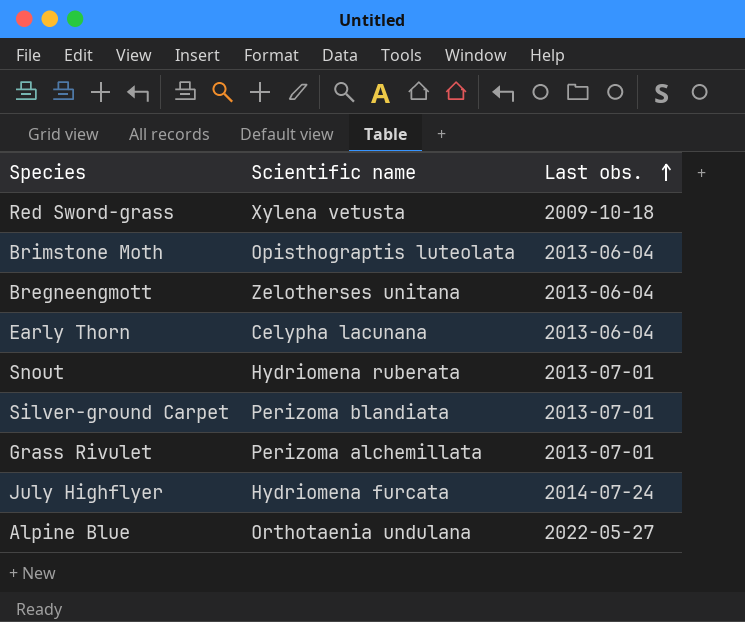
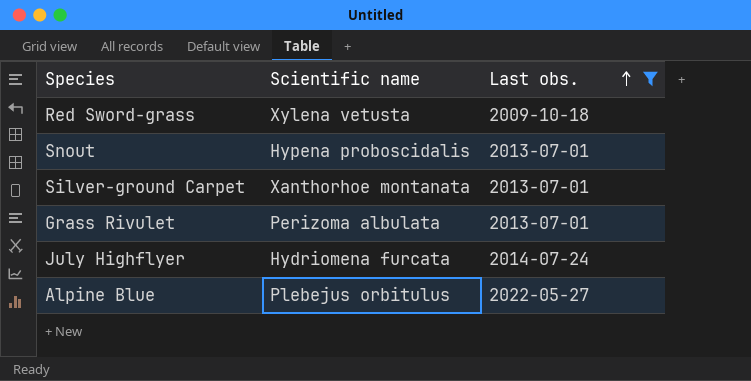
filter: none -> Last obs. != 2013-06-04
Snout | Scientific name: Hydriomena ruberata -> Hypena proboscidalis
Silver-ground Carpet | Scientific name: Perizoma blandiata -> Xanthorhoe montanata
Grass Rivulet | Scientific name: Perizoma alchemillata -> Perizoma albulata
Alpine Blue | Scientific name: Orthotaenia undulana -> Plebejus orbitulus

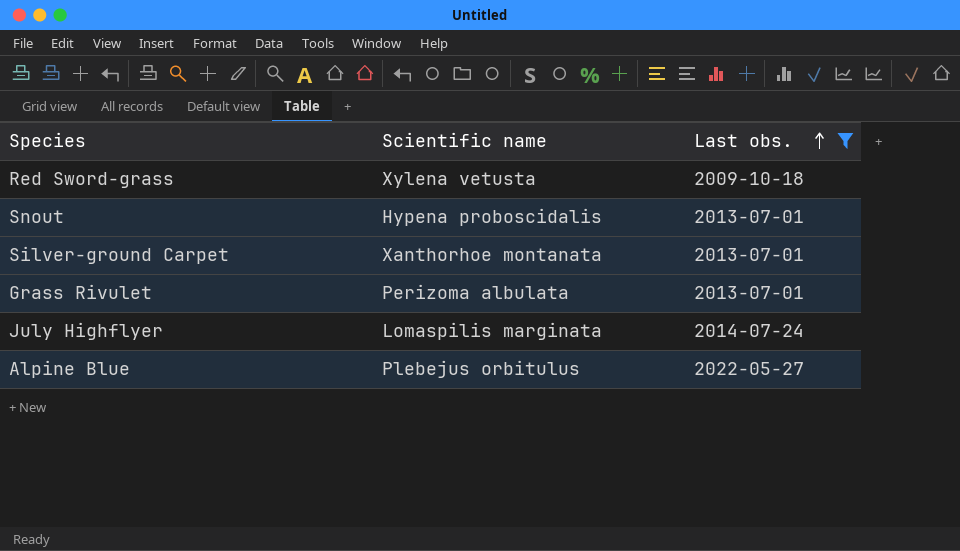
July Highflyer | Scientific name: Hydriomena furcata -> Lomaspilis marginata

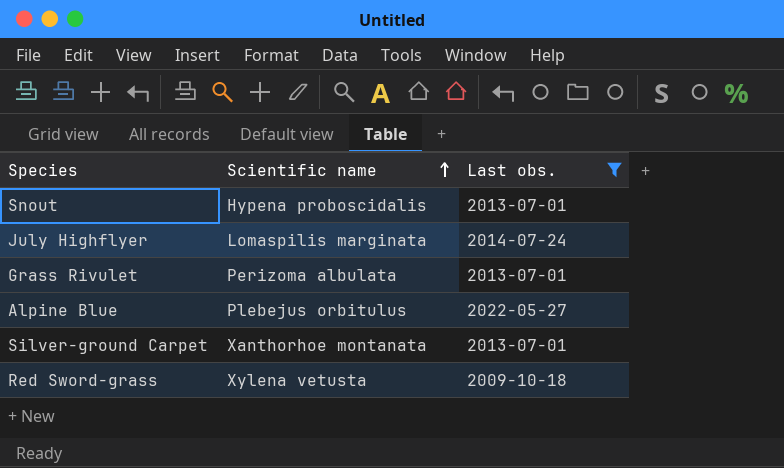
row order: Last obs. ascending -> Scientific name ascending

